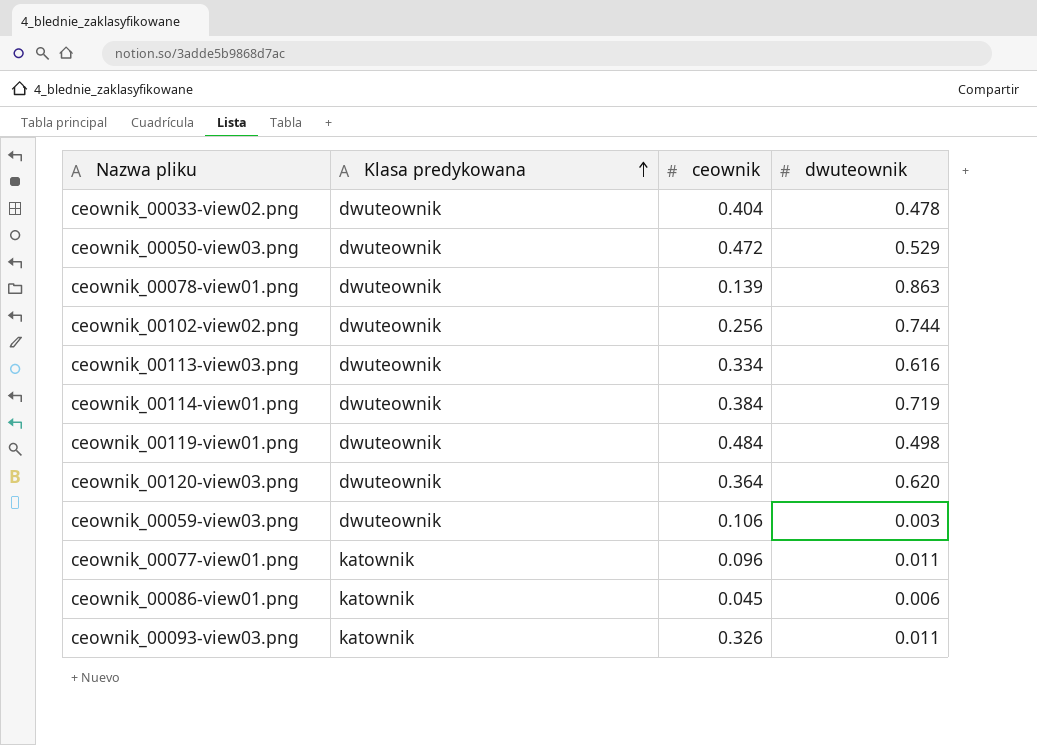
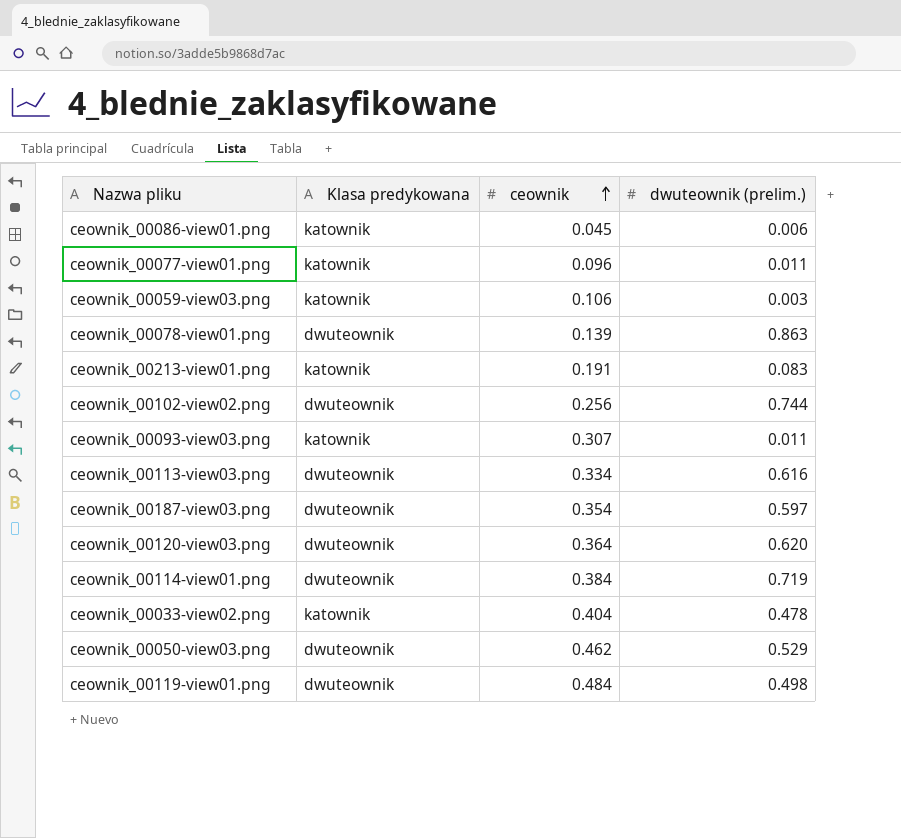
row order: Klasa predykowana ascending -> ceownik ascending
column name: dwuteownik -> dwuteownik (prelim.)
ceownik_00059-view03.png | Klasa predykowana: dwuteownik -> katownik
row ceownik_00213-view01.png: none -> katownik | 0.191 | 0.083
ceownik_00093-view03.png | ceownik: 0.326 -> 0.307
row ceownik_00187-view03.png: none -> dwuteownik | 0.354 | 0.597
ceownik_00033-view02.png | Klasa predykowana: dwuteownik -> katownik
ceownik_00050-view03.png | ceownik: 0.472 -> 0.462

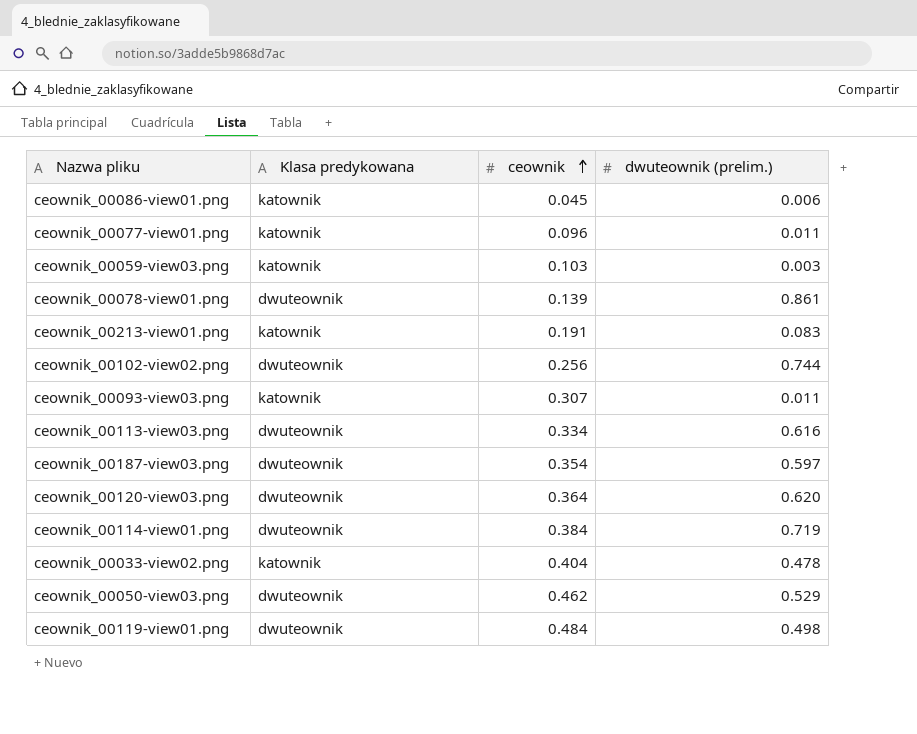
ceownik_00059-view03.png | ceownik: 0.106 -> 0.103
ceownik_00078-view01.png | dwuteownik (prelim.): 0.863 -> 0.861

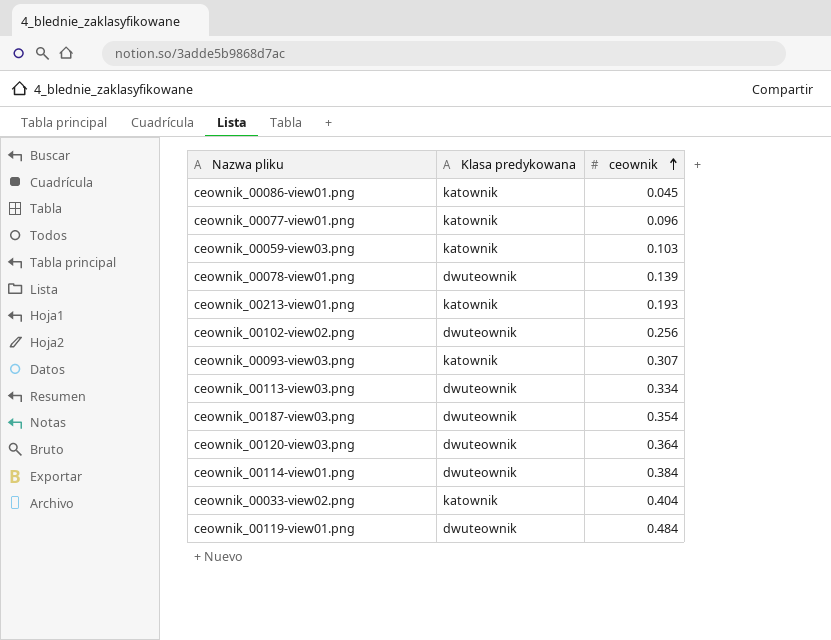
column dwuteownik (prelim.) | position: 4 -> none
row ceownik_00050-view03.png: dwuteownik | 0.462 | 0.529 -> none
ceownik_00213-view01.png | ceownik: 0.191 -> 0.193

